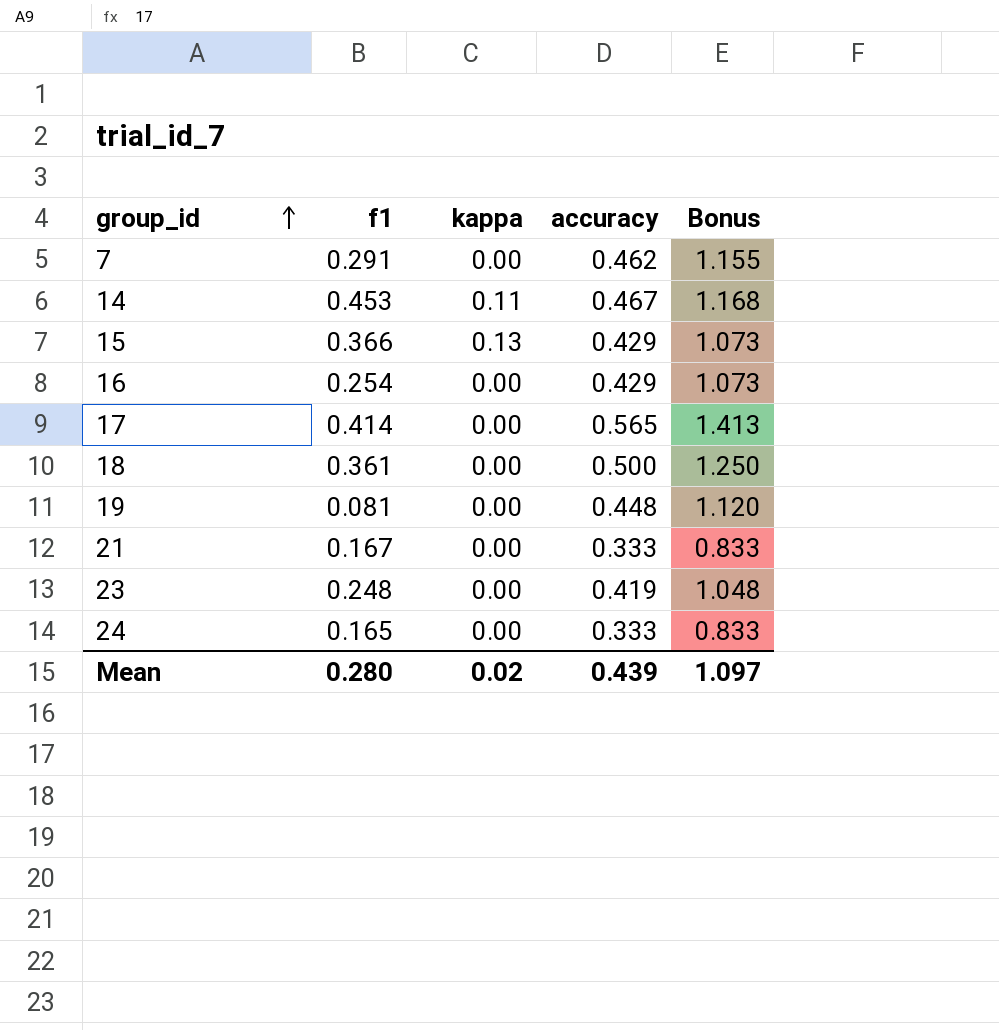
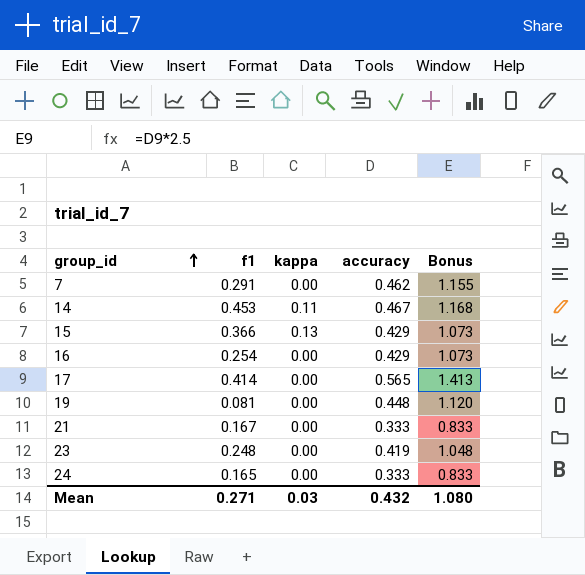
row 18: 0.361 | 0.00 | 0.500 | 1.250 -> none
Mean | f1: 0.280 -> 0.271
Mean | kappa: 0.02 -> 0.03
Mean | accuracy: 0.439 -> 0.432
Mean | Bonus: 1.097 -> 1.080

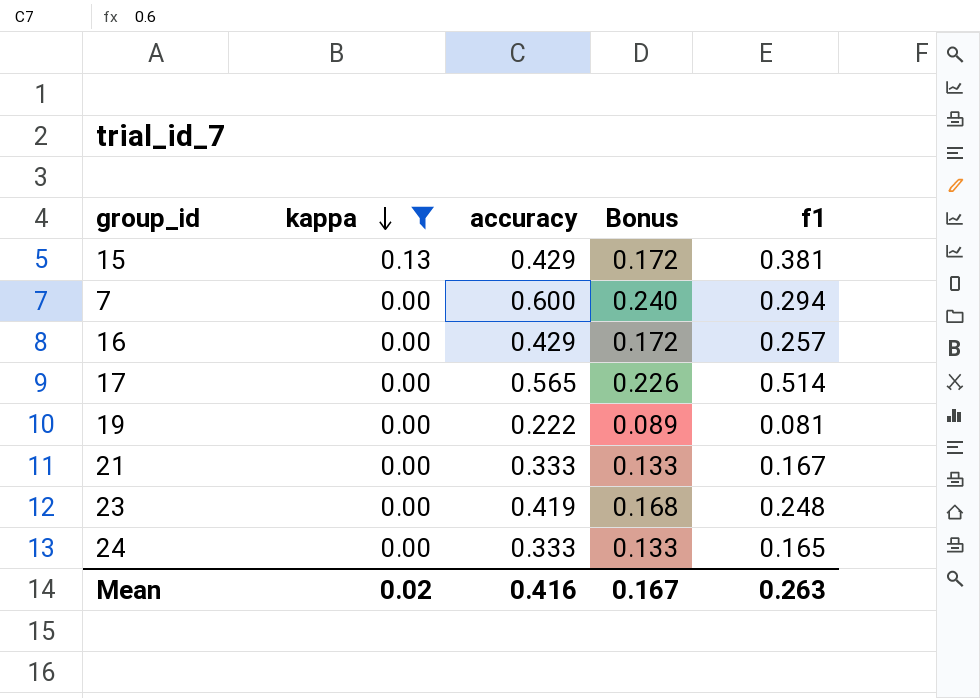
filter: none -> kappa != 0.11
row order: group_id ascending -> kappa descending
column Bonus | formula: [accuracy] * 2.5 -> [accuracy] * 0.4
column f1 | position: 2 -> 5
15 | f1: 0.366 -> 0.381
7 | accuracy: 0.462 -> 0.600
7 | f1: 0.291 -> 0.294
16 | f1: 0.254 -> 0.257
17 | f1: 0.414 -> 0.514
19 | accuracy: 0.448 -> 0.222
Mean | kappa: 0.03 -> 0.02
Mean | accuracy: 0.432 -> 0.416
Mean | Bonus: 1.080 -> 0.167
Mean | f1: 0.271 -> 0.263

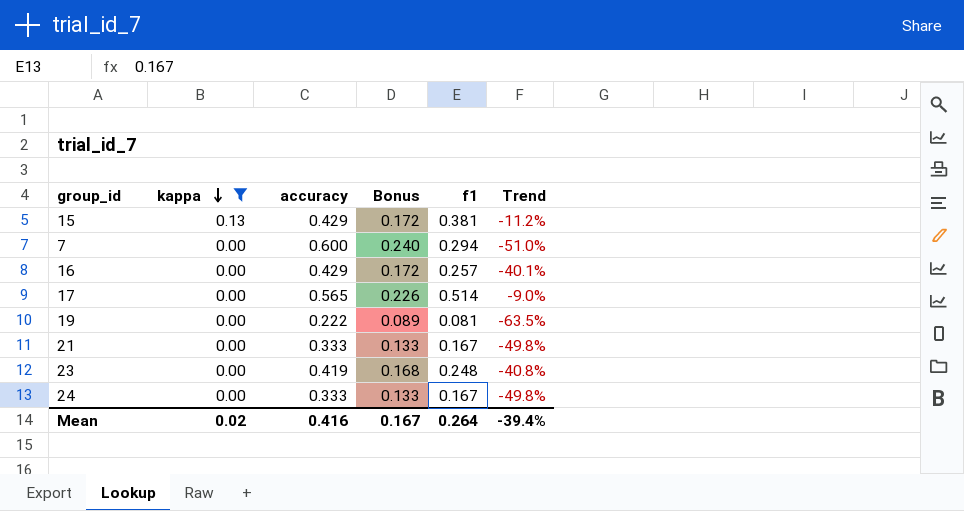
column Trend | formula: none -> ([f1] - [accuracy]) / [accuracy]
24 | f1: 0.165 -> 0.167
Mean | f1: 0.263 -> 0.264

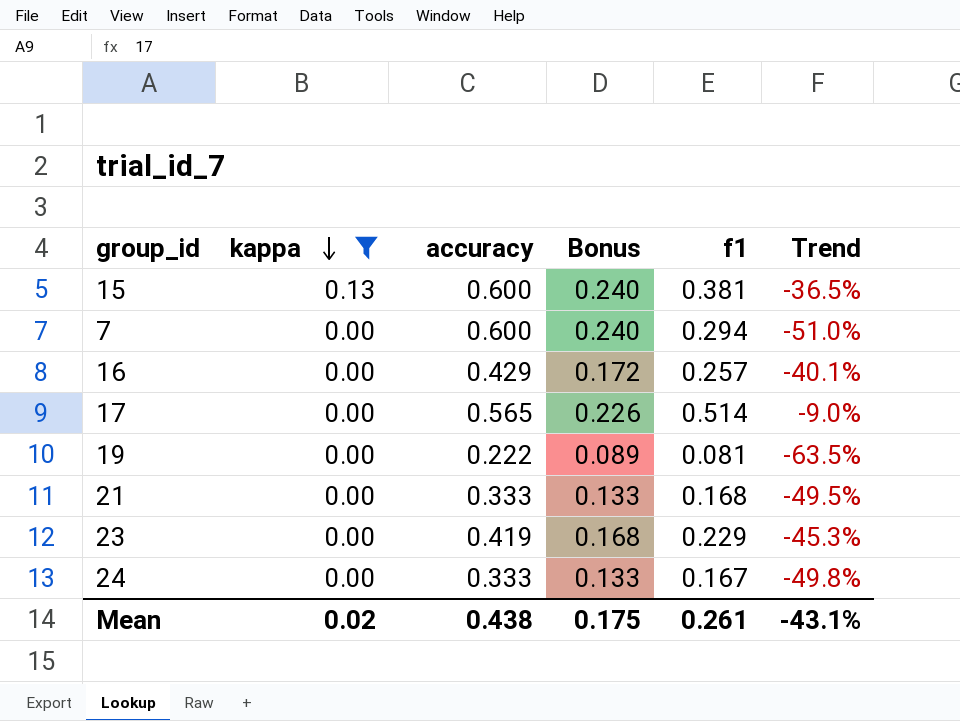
15 | accuracy: 0.429 -> 0.600
15 | Bonus: 0.172 -> 0.240
15 | Trend: -11.2% -> -36.5%
21 | f1: 0.167 -> 0.168
21 | Trend: -49.8% -> -49.5%
23 | f1: 0.248 -> 0.229
23 | Trend: -40.8% -> -45.3%
Mean | accuracy: 0.416 -> 0.438
Mean | Bonus: 0.167 -> 0.175
Mean | f1: 0.264 -> 0.261
Mean | Trend: -39.4% -> -43.1%

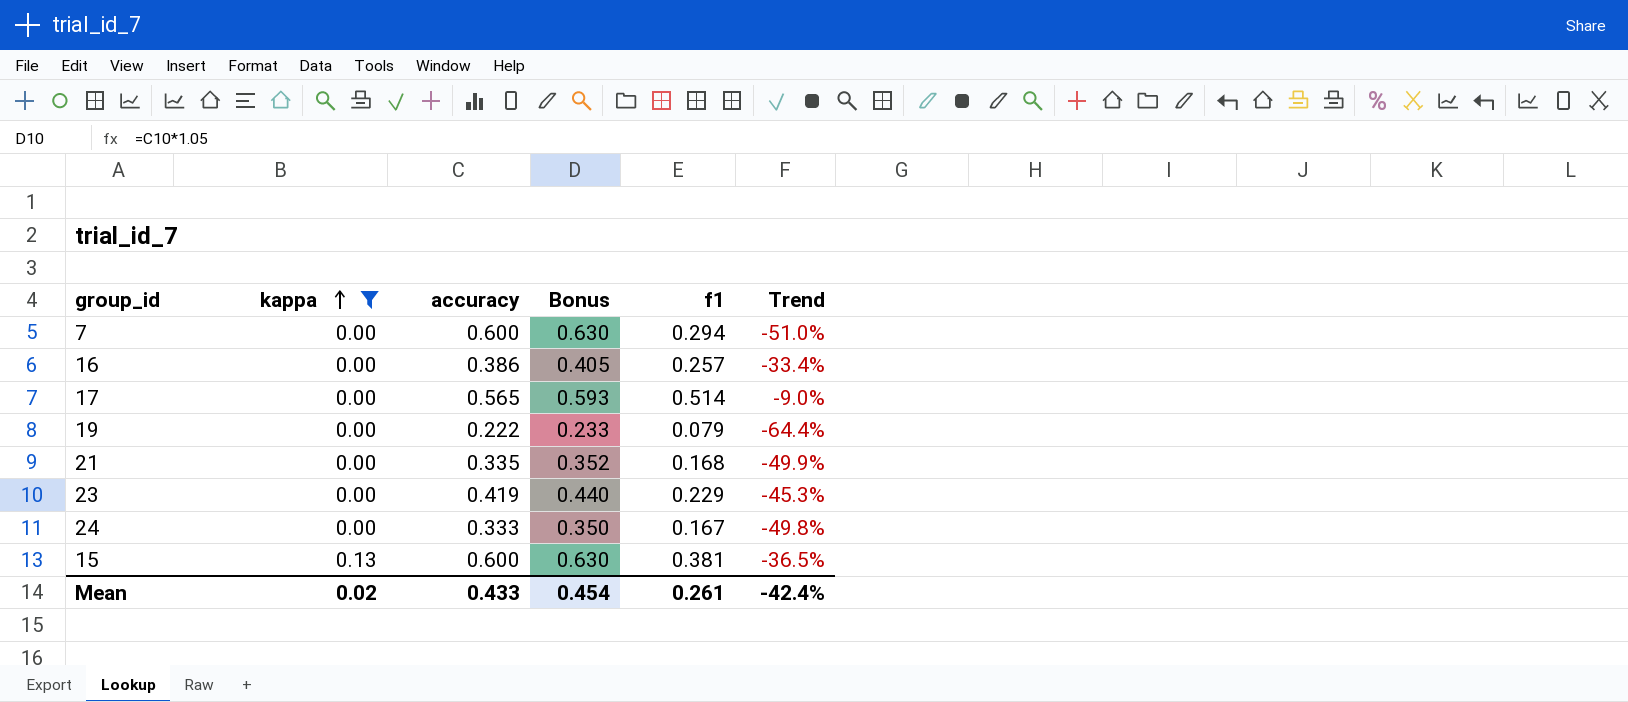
row order: kappa descending -> kappa ascending
column Bonus | formula: [accuracy] * 0.4 -> [accuracy] * 1.05
16 | accuracy: 0.429 -> 0.386
16 | Trend: -40.1% -> -33.4%
19 | f1: 0.081 -> 0.079
19 | Trend: -63.5% -> -64.4%
21 | accuracy: 0.333 -> 0.335
21 | Trend: -49.5% -> -49.9%
Mean | accuracy: 0.438 -> 0.433
Mean | Bonus: 0.175 -> 0.454
Mean | Trend: -43.1% -> -42.4%

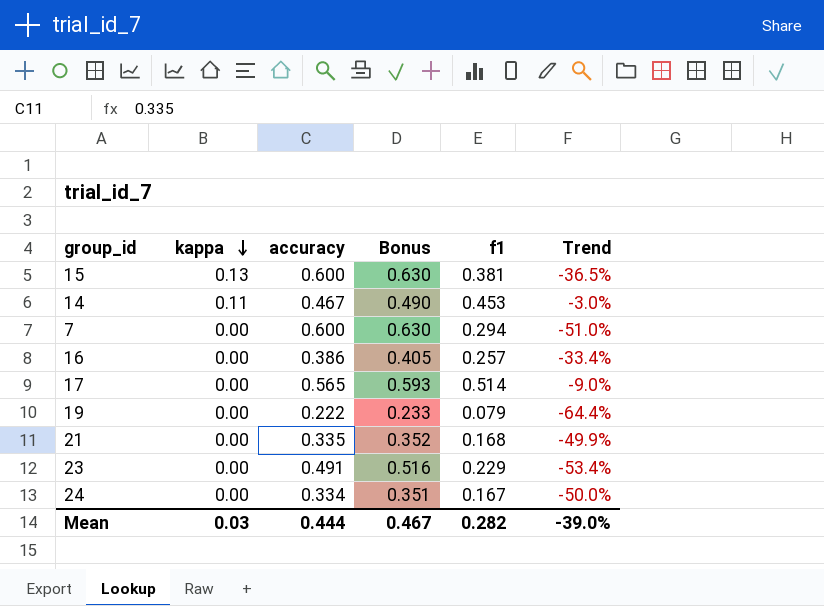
filter: kappa != 0.11 -> none
row order: kappa ascending -> kappa descending
23 | accuracy: 0.419 -> 0.491
23 | Bonus: 0.440 -> 0.516
23 | Trend: -45.3% -> -53.4%
24 | accuracy: 0.333 -> 0.334
24 | Bonus: 0.350 -> 0.351
24 | Trend: -49.8% -> -50.0%
Mean | kappa: 0.02 -> 0.03
Mean | accuracy: 0.433 -> 0.444
Mean | Bonus: 0.454 -> 0.467
Mean | f1: 0.261 -> 0.282
Mean | Trend: -42.4% -> -39.0%

